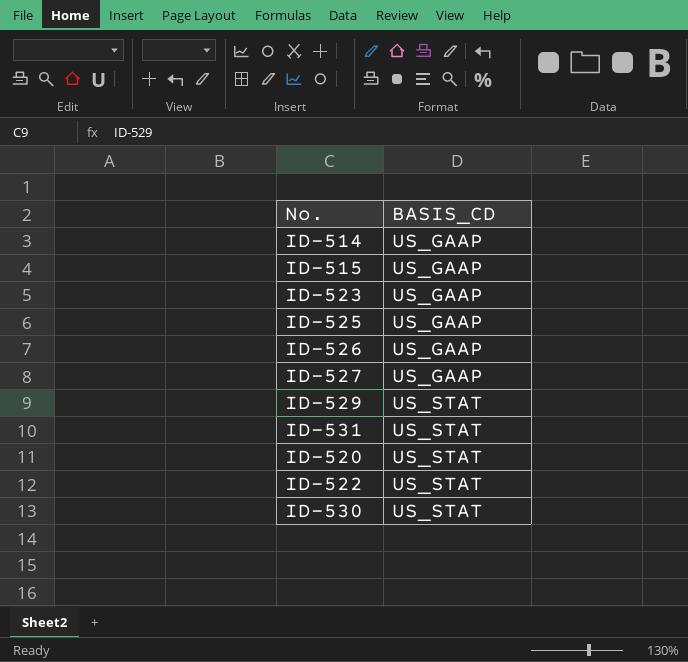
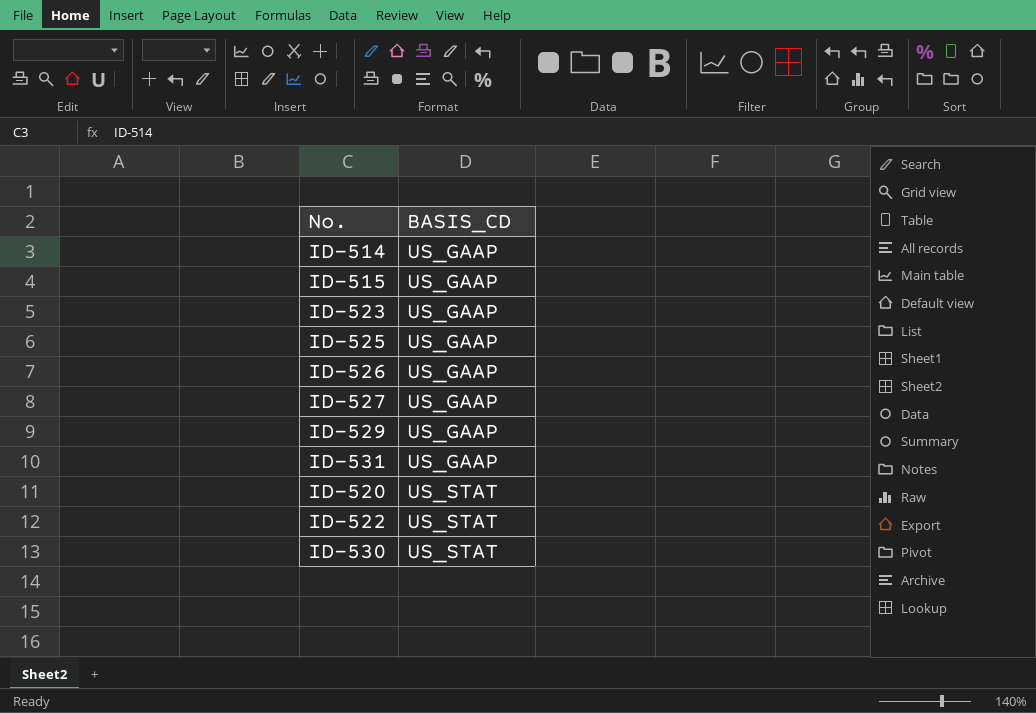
ID-529 | BASIS_CD: US_STAT -> US_GAAP
ID-531 | BASIS_CD: US_STAT -> US_GAAP

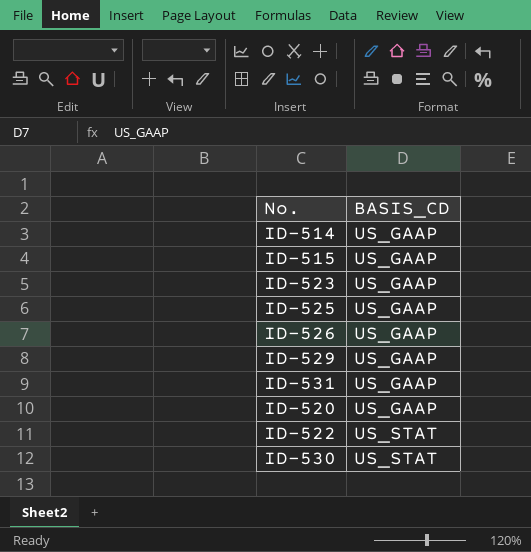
row ID-527: US_GAAP -> none
ID-520 | BASIS_CD: US_STAT -> US_GAAP

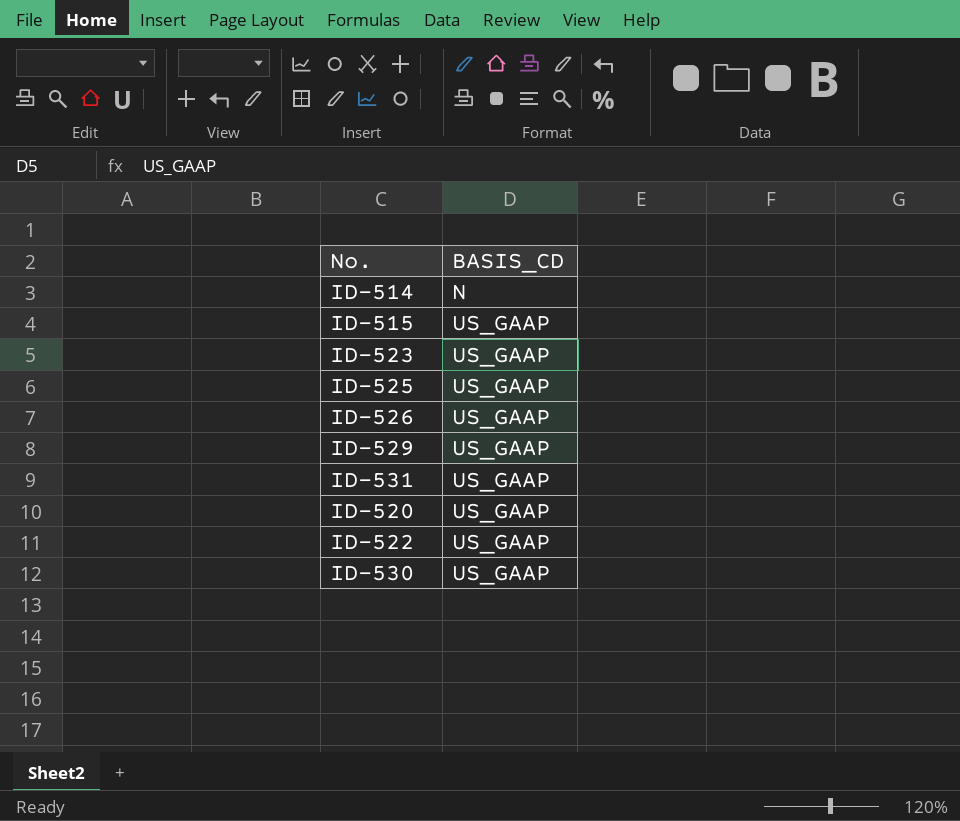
ID-514 | BASIS_CD: US_GAAP -> N
ID-522 | BASIS_CD: US_STAT -> US_GAAP
ID-530 | BASIS_CD: US_STAT -> US_GAAP

